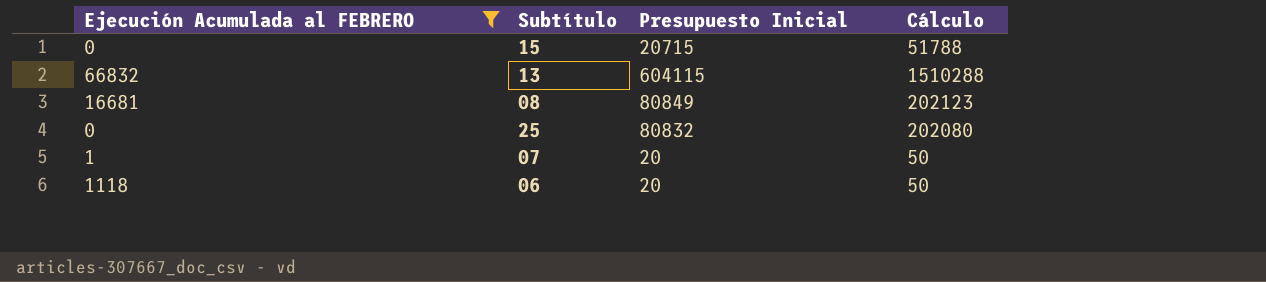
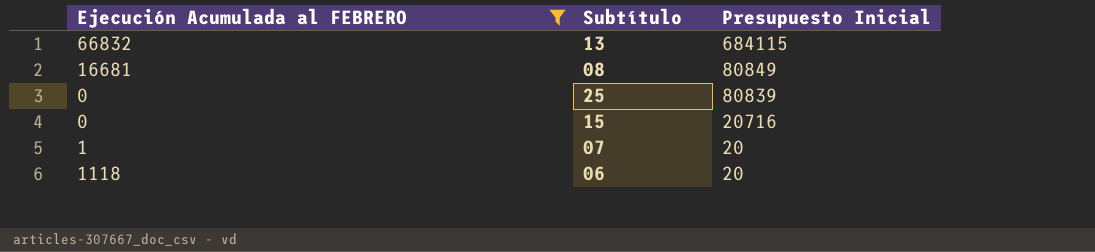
row order: none -> Presupuesto Inicial descending
column Cálculo | formula: [Presupuesto Inicial] * 2,5 -> none
13 | Presupuesto Inicial: 604115 -> 684115
25 | Presupuesto Inicial: 80832 -> 80839
15 | Presupuesto Inicial: 20715 -> 20716

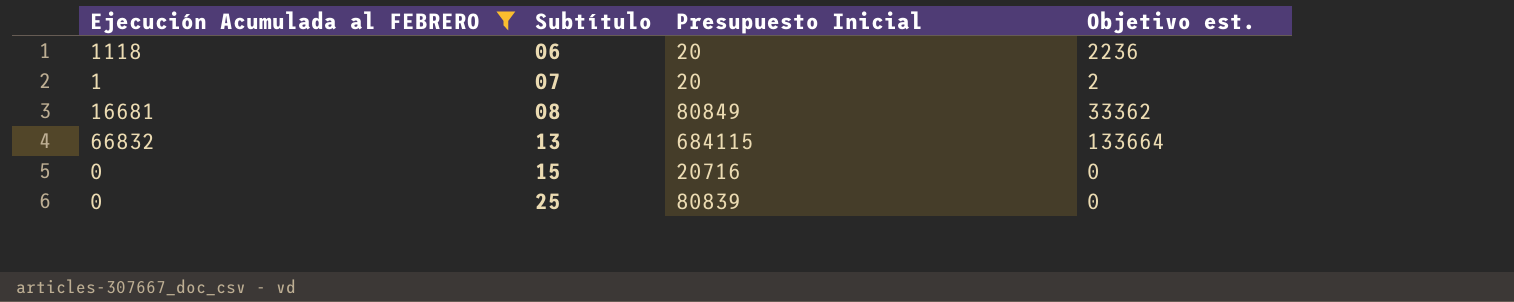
row order: Presupuesto Inicial descending -> Subtítulo ascending
column Objetivo est. | formula: none -> [Ejecución Acumulada al FEBRERO] * 2

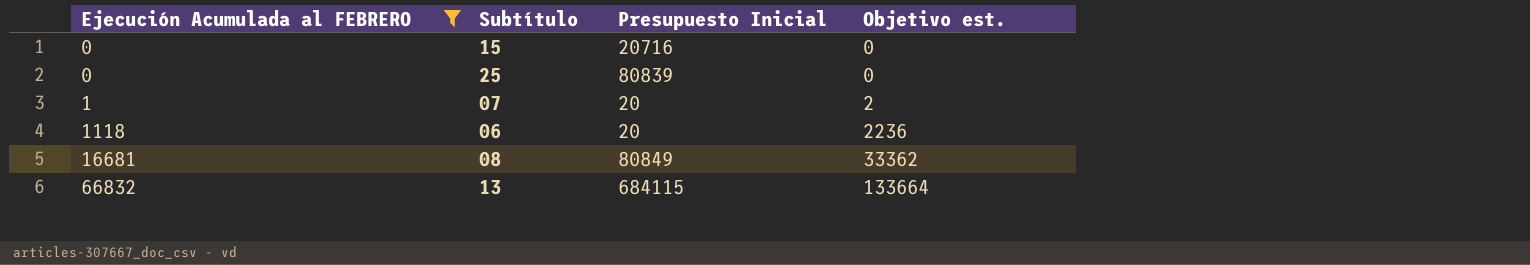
row order: Subtítulo ascending -> Ejecución Acumulada al FEBRERO ascending

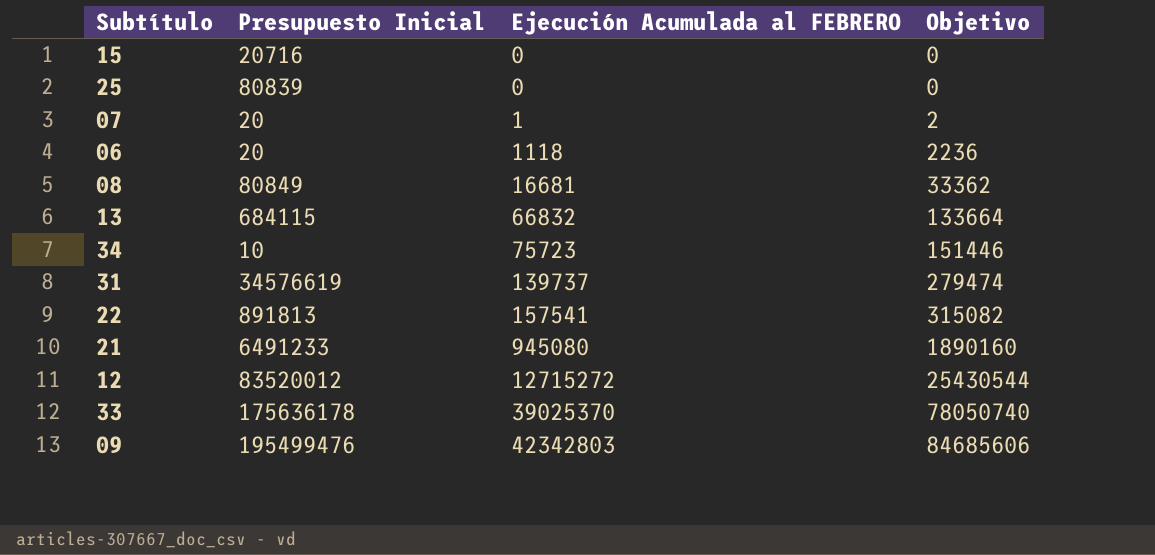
filter: Ejecución Acumulada al FEBRERO <= 66832 -> none
column Ejecución Acumulada al FEBRERO | position: 1 -> 3
column name: Objetivo est. -> Objetivo

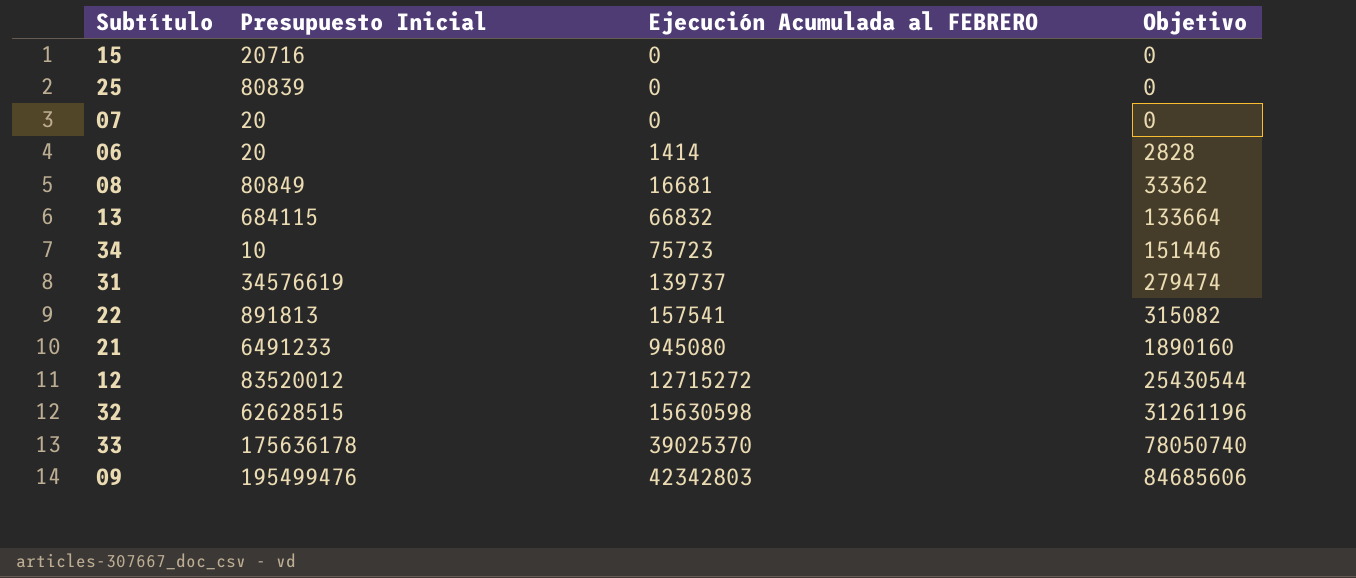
07 | Ejecución Acumulada al FEBRERO: 1 -> 0
07 | Objetivo: 2 -> 0
06 | Ejecución Acumulada al FEBRERO: 1118 -> 1414
06 | Objetivo: 2236 -> 2828
row 32: none -> 62628515 | 15630598 | 31261196

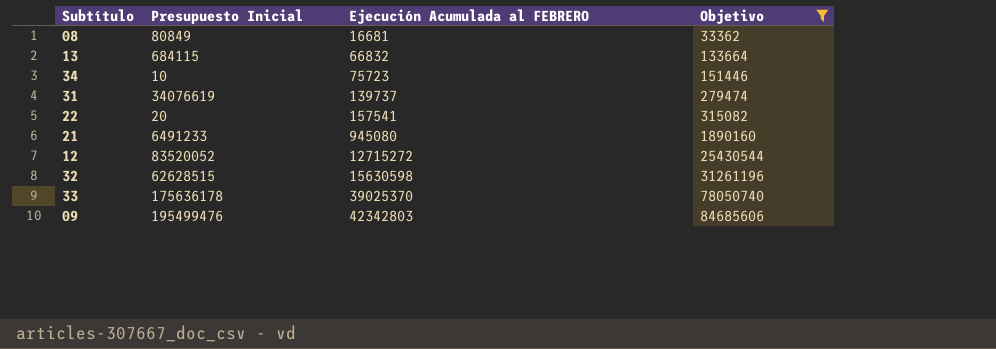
filter: none -> Objetivo >= 33362
31 | Presupuesto Inicial: 34576619 -> 34076619
22 | Presupuesto Inicial: 891813 -> 20
12 | Presupuesto Inicial: 83520012 -> 83520052

